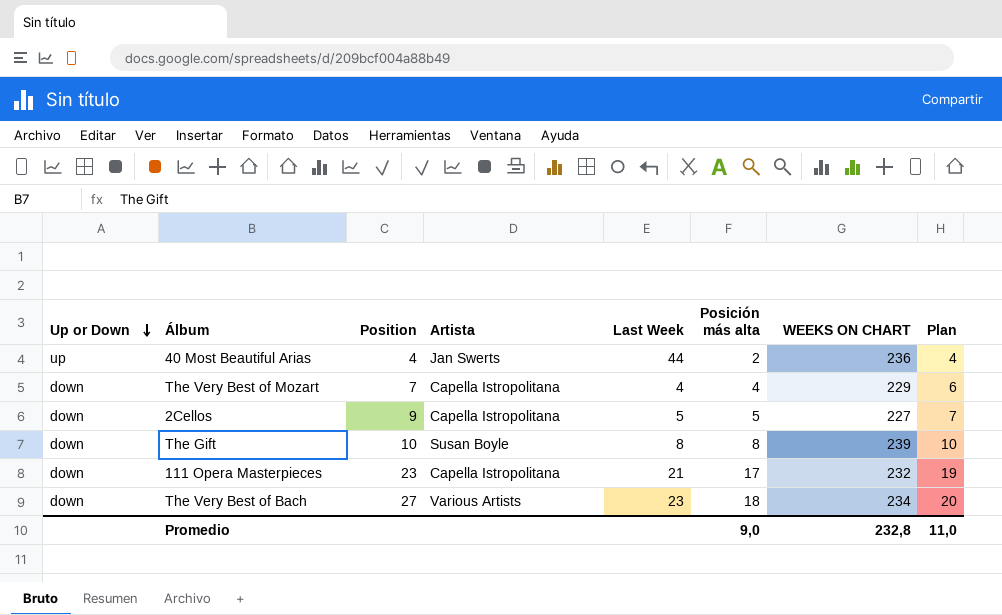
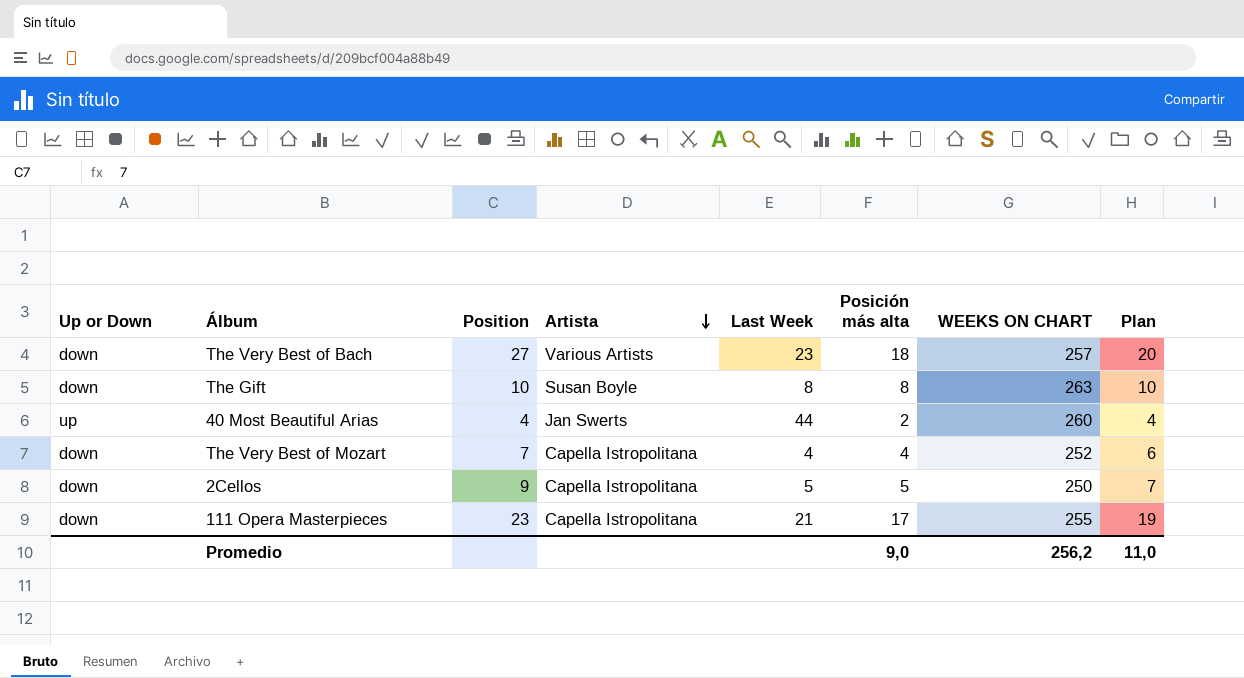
row order: Up or Down descending -> Artista descending
The Very Best of Bach | WEEKS ON CHART: 234 -> 257
The Gift | WEEKS ON CHART: 239 -> 263
40 Most Beautiful Arias | WEEKS ON CHART: 236 -> 260
The Very Best of Mozart | WEEKS ON CHART: 229 -> 252
2Cellos | WEEKS ON CHART: 227 -> 250
111 Opera Masterpieces | WEEKS ON CHART: 232 -> 255
Promedio | WEEKS ON CHART: 232,8 -> 256,2

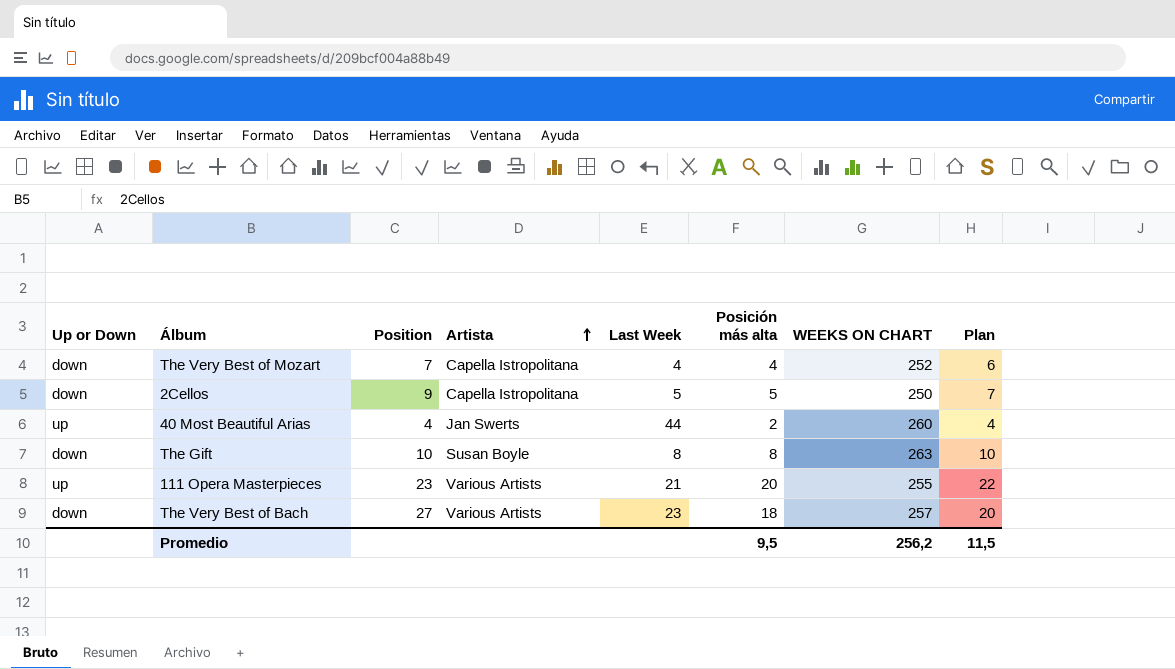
row order: Artista descending -> Artista ascending
111 Opera Masterpieces | Up or Down: down -> up
111 Opera Masterpieces | Artista: Capella Istropolitana -> Various Artists
111 Opera Masterpieces | Posición más alta: 17 -> 20
111 Opera Masterpieces | Plan: 19 -> 22
Promedio | Posición más alta: 9,0 -> 9,5
Promedio | Plan: 11,0 -> 11,5

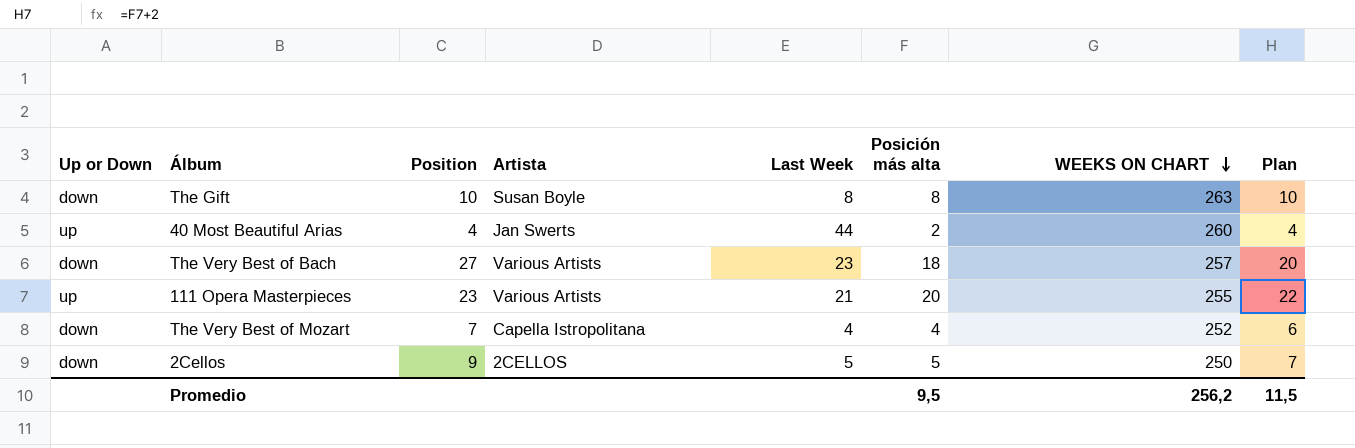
row order: Artista ascending -> WEEKS ON CHART descending
2Cellos | Artista: Capella Istropolitana -> 2CELLOS

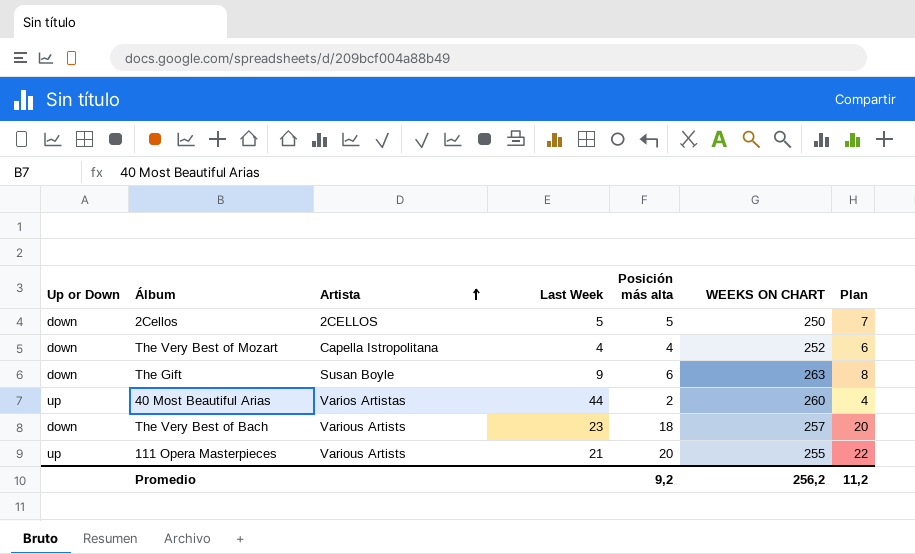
row order: WEEKS ON CHART descending -> Artista ascending
column Position | position: 3 -> none
The Gift | Last Week: 8 -> 9
The Gift | Posición más alta: 8 -> 6
The Gift | Plan: 10 -> 8
40 Most Beautiful Arias | Artista: Jan Swerts -> Varios Artistas
Promedio | Posición más alta: 9,5 -> 9,2
Promedio | Plan: 11,5 -> 11,2

